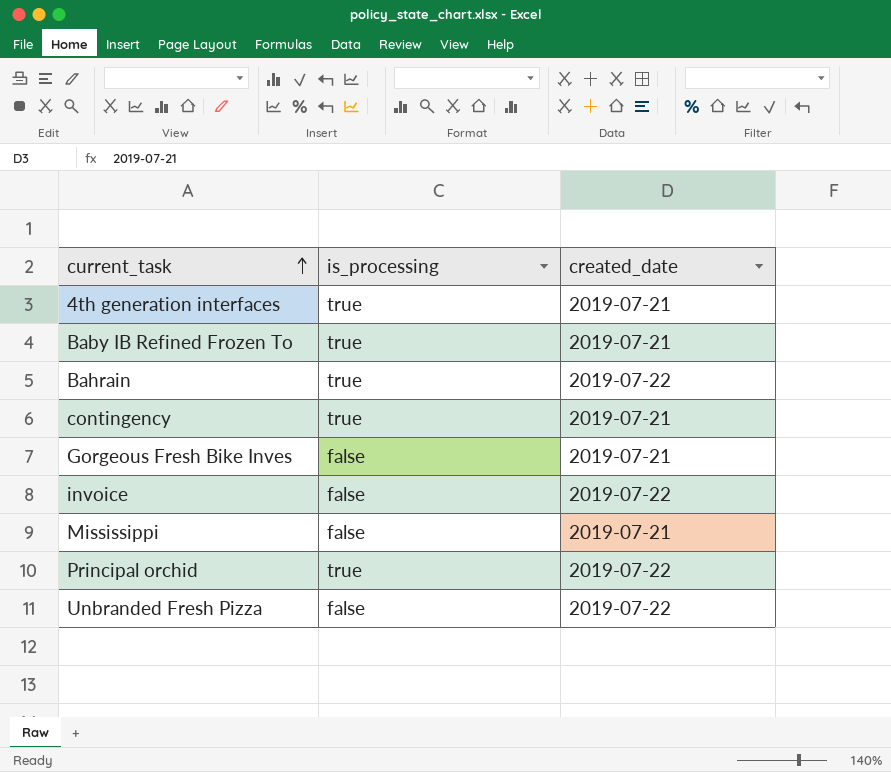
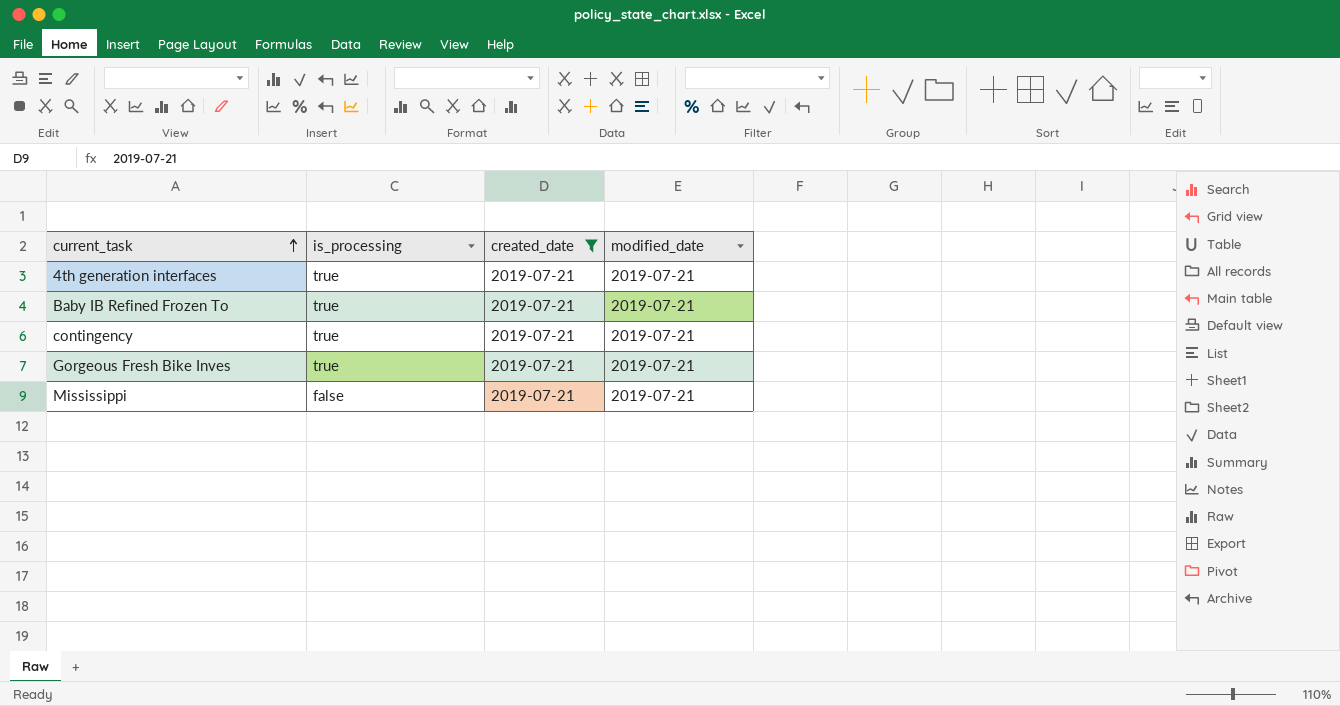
filter: none -> created_date = 2019-07-21
column modified_date | position: none -> 4
Gorgeous Fresh Bike Inves | is_processing: false -> true

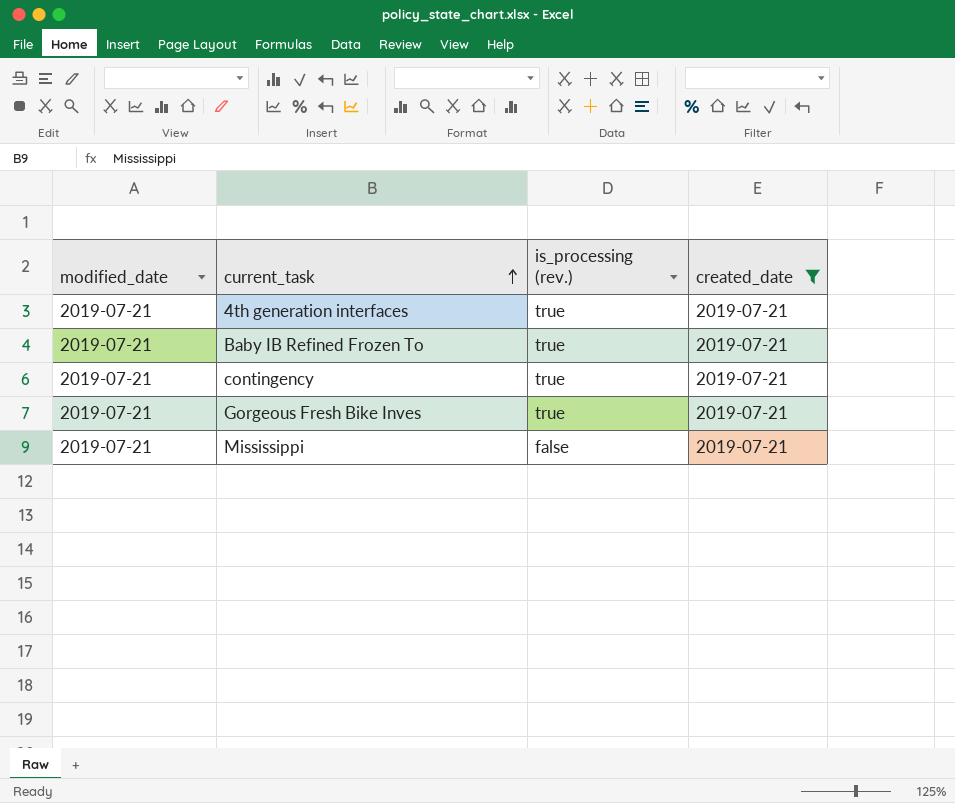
column modified_date | position: 4 -> 1
column name: is_processing -> is_processing (rev.)

